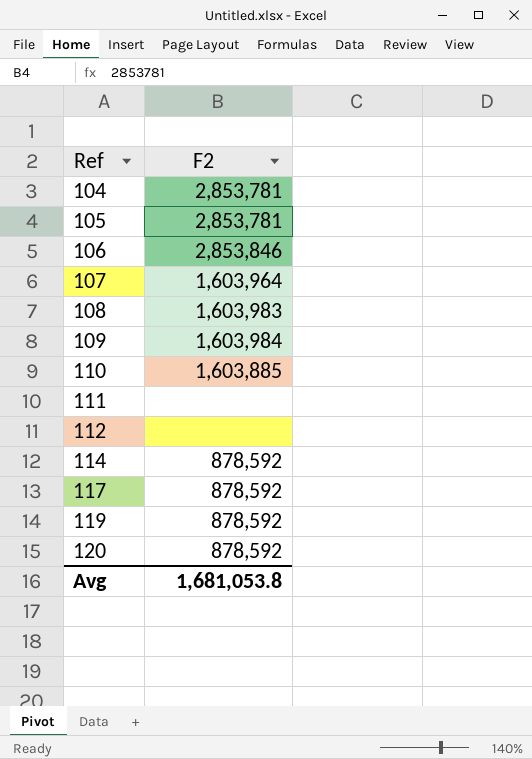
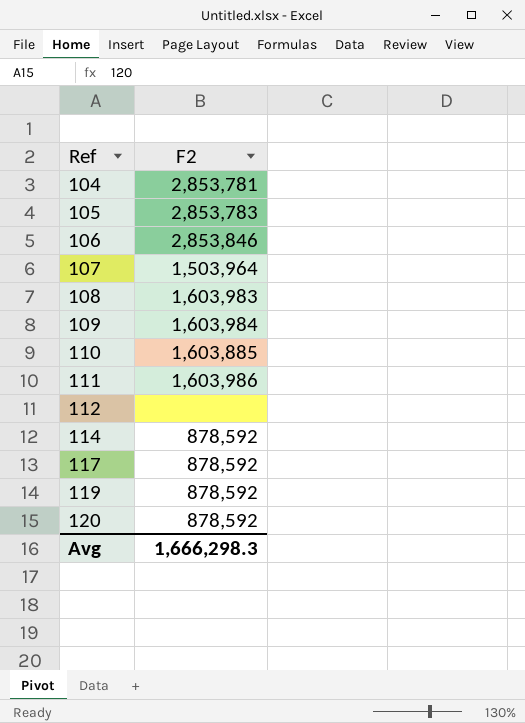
105 | F2: 2,853,781 -> 2,853,783
107 | F2: 1,603,964 -> 1,503,964
111 | F2: none -> 1,603,986
Avg | F2: 1,681,053.8 -> 1,666,298.3

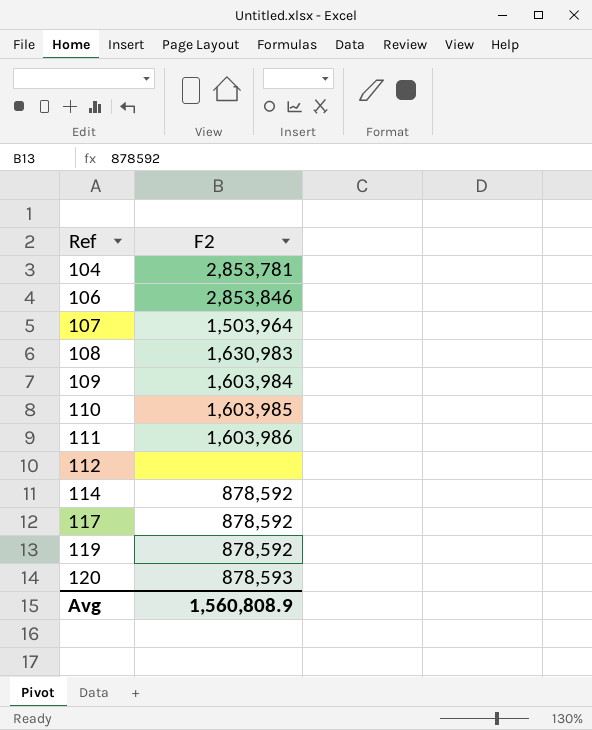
row 105: 2,853,783 -> none
108 | F2: 1,603,983 -> 1,630,983
110 | F2: 1,603,885 -> 1,603,985
120 | F2: 878,592 -> 878,593
Avg | F2: 1,666,298.3 -> 1,560,808.9

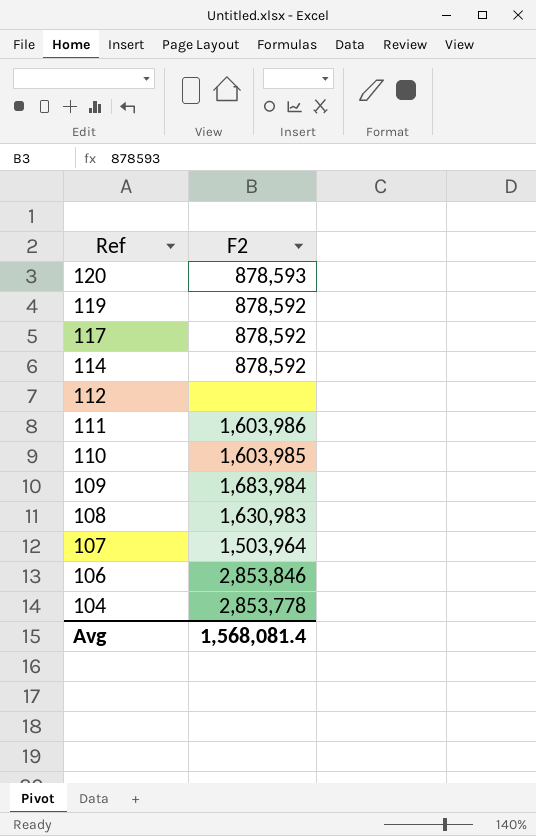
row order: Ref ascending -> Ref descending
109 | F2: 1,603,984 -> 1,683,984
104 | F2: 2,853,781 -> 2,853,778
Avg | F2: 1,560,808.9 -> 1,568,081.4

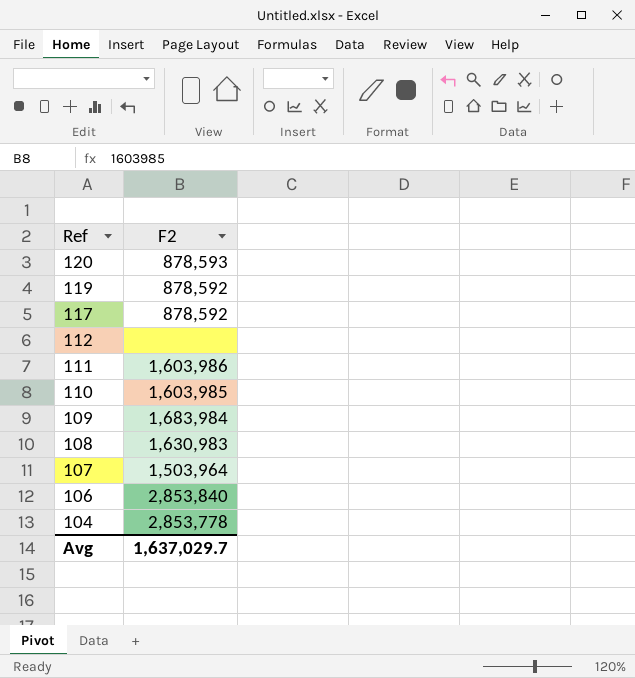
row 114: 878,592 -> none
106 | F2: 2,853,846 -> 2,853,840
Avg | F2: 1,568,081.4 -> 1,637,029.7

